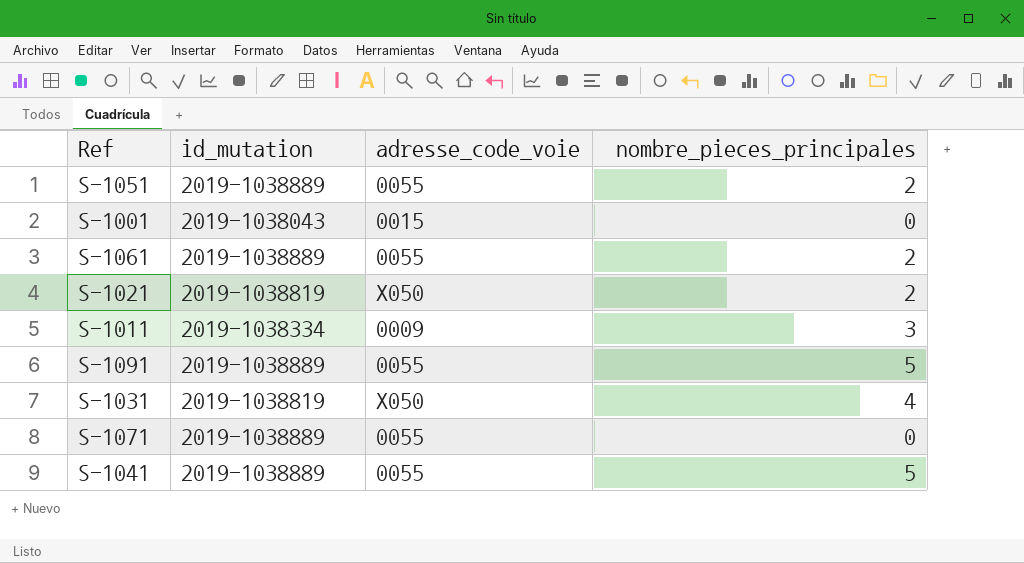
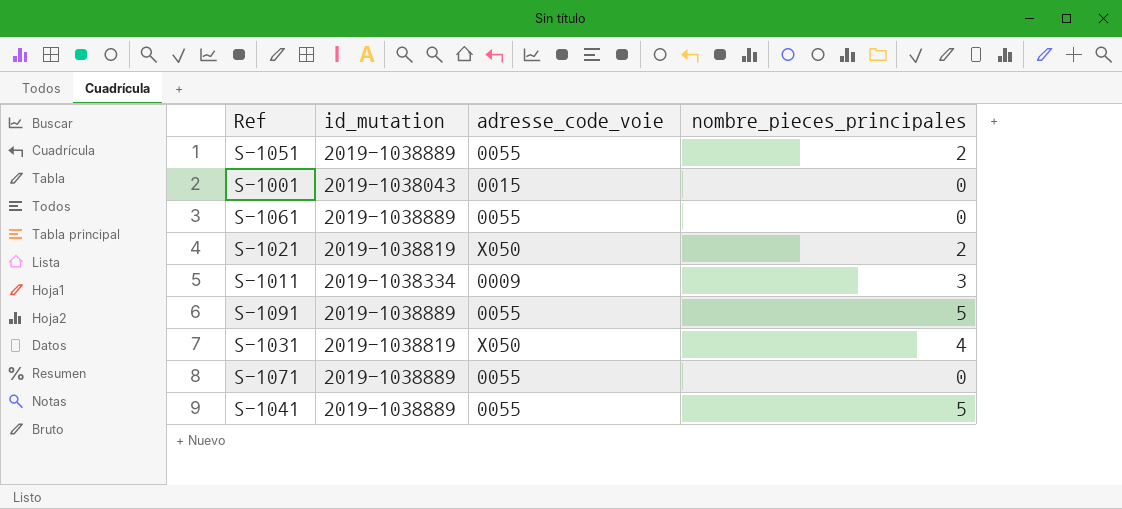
S-1061 | nombre_pieces_principales: 2 -> 0

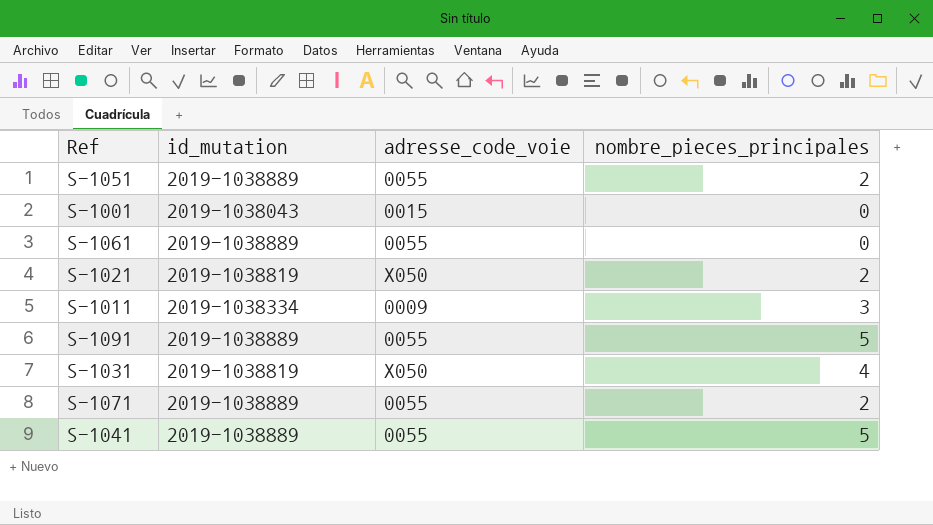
S-1071 | nombre_pieces_principales: 0 -> 2

